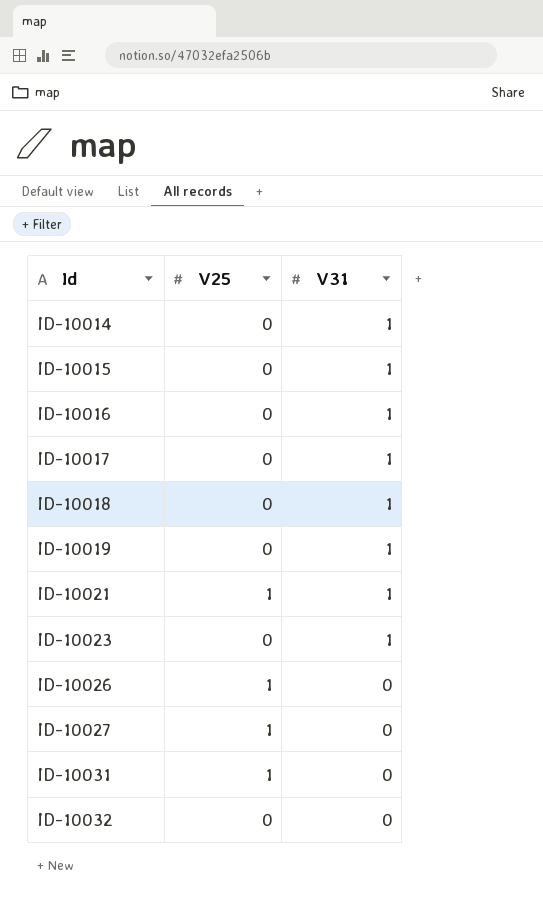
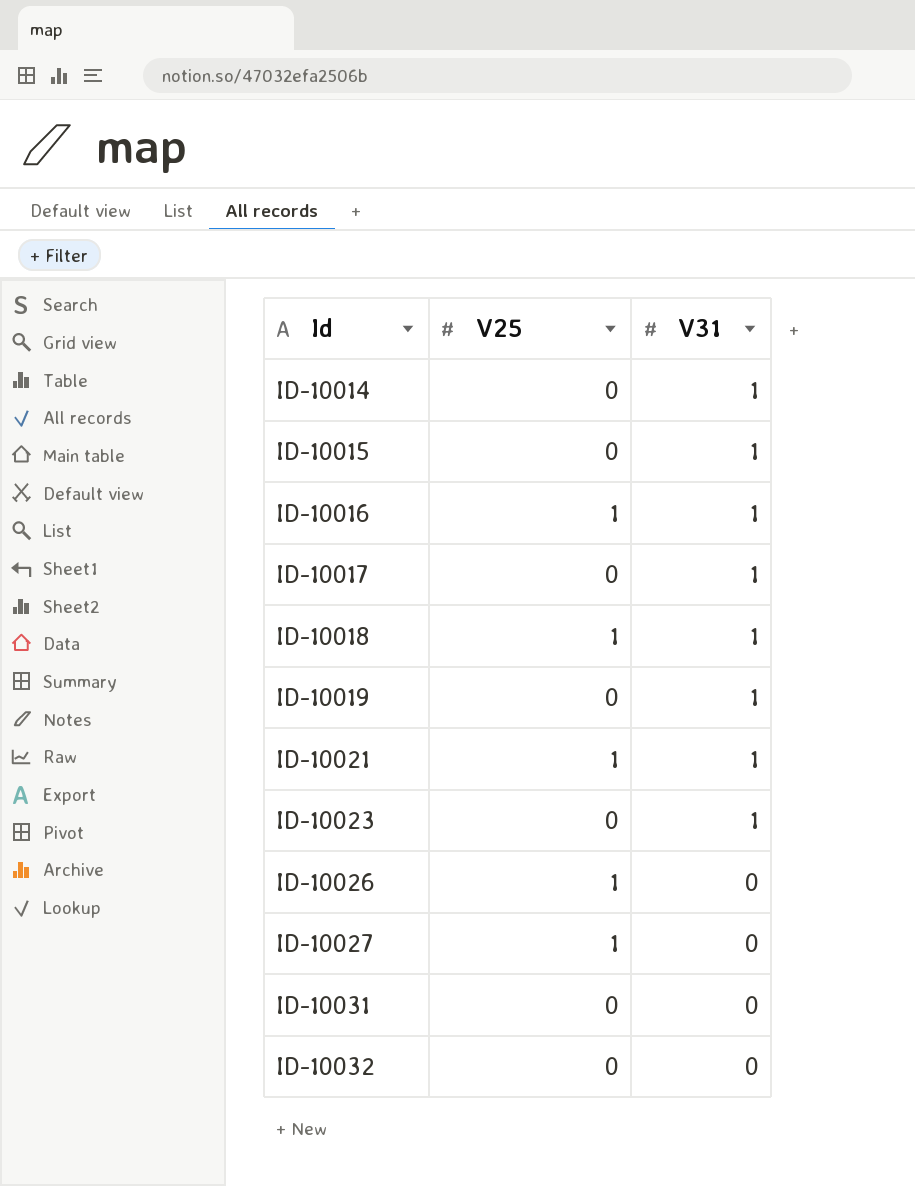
ID-10016 | V25: 0 -> 1
ID-10018 | V25: 0 -> 1
ID-10031 | V25: 1 -> 0

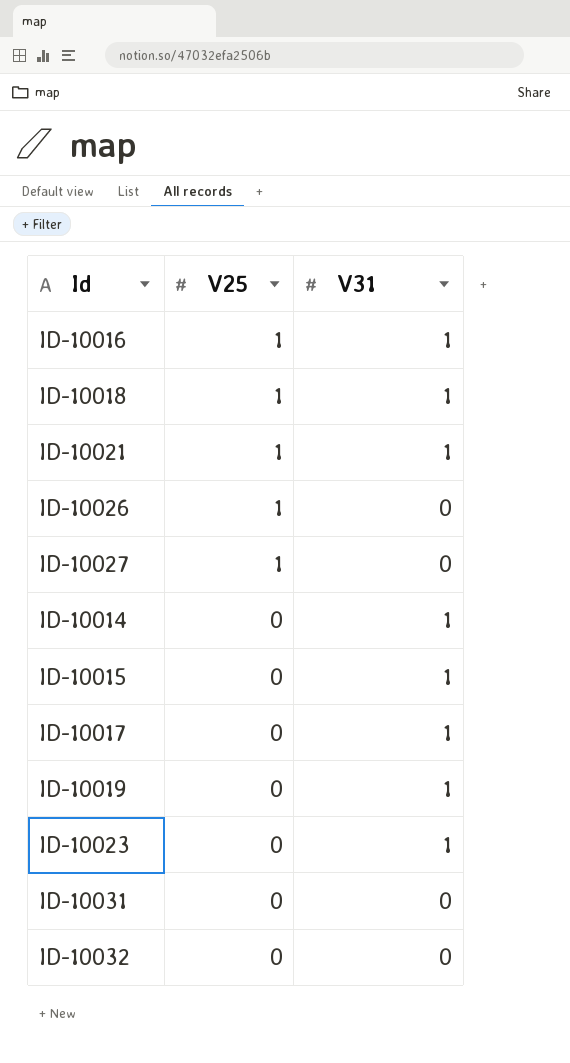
row order: Id ascending -> V25 descending

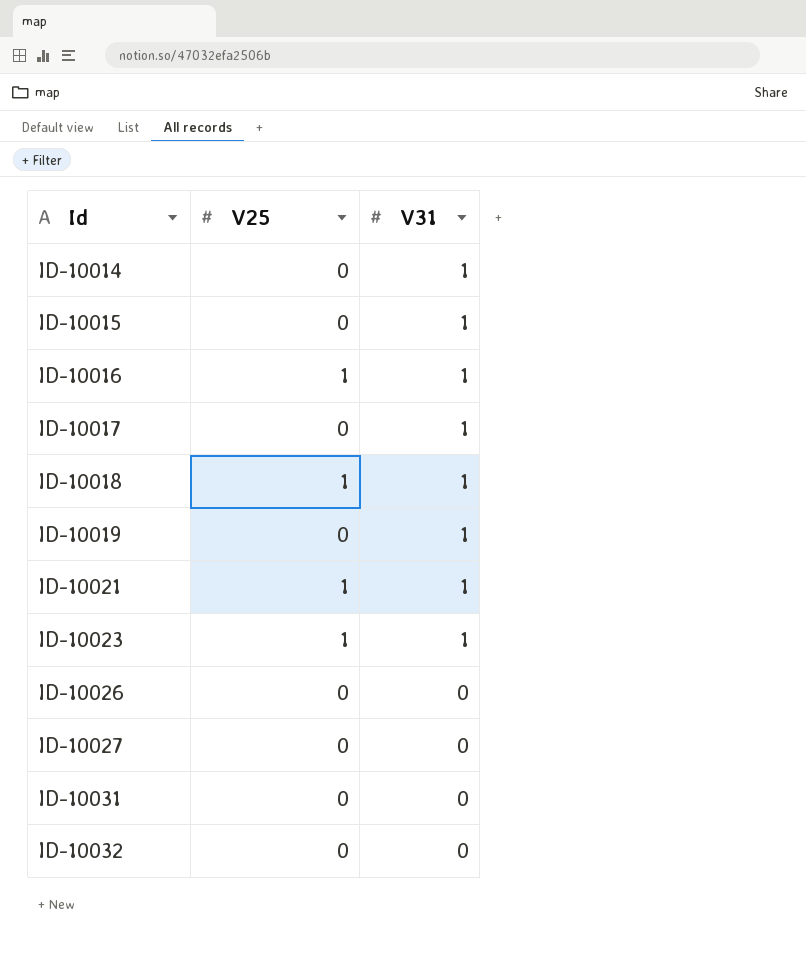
row order: V25 descending -> Id ascending
ID-10023 | V25: 0 -> 1
ID-10026 | V25: 1 -> 0
ID-10027 | V25: 1 -> 0

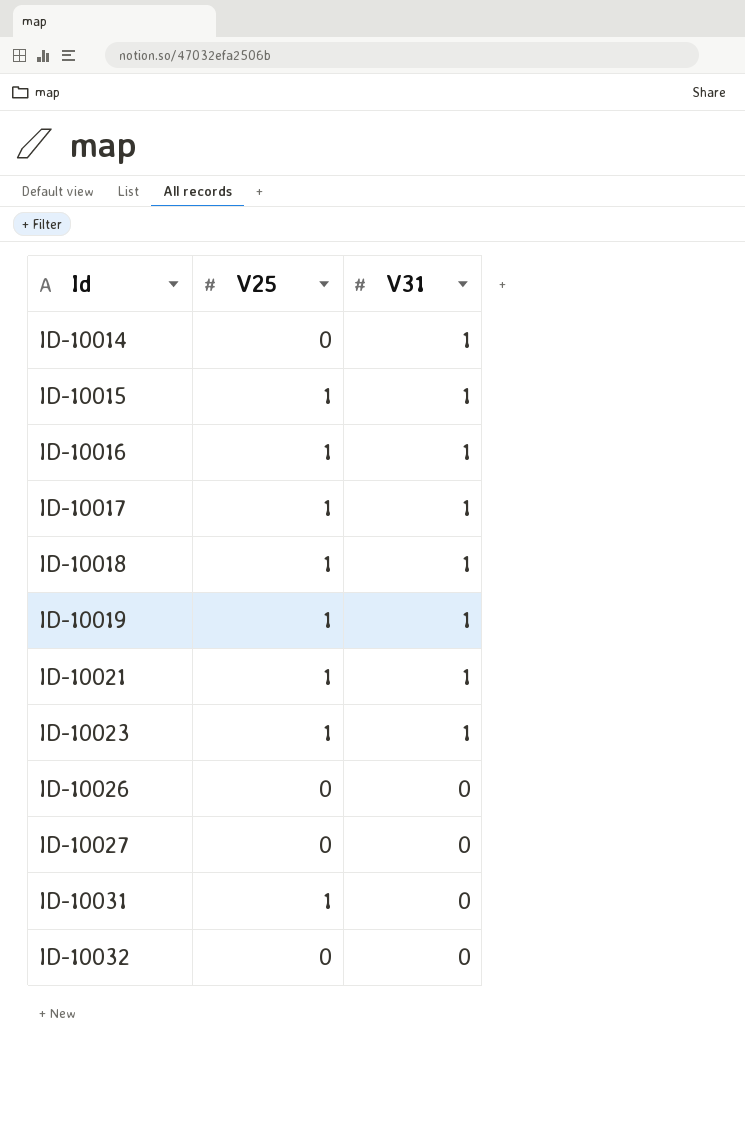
ID-10015 | V25: 0 -> 1
ID-10017 | V25: 0 -> 1
ID-10019 | V25: 0 -> 1
ID-10031 | V25: 0 -> 1

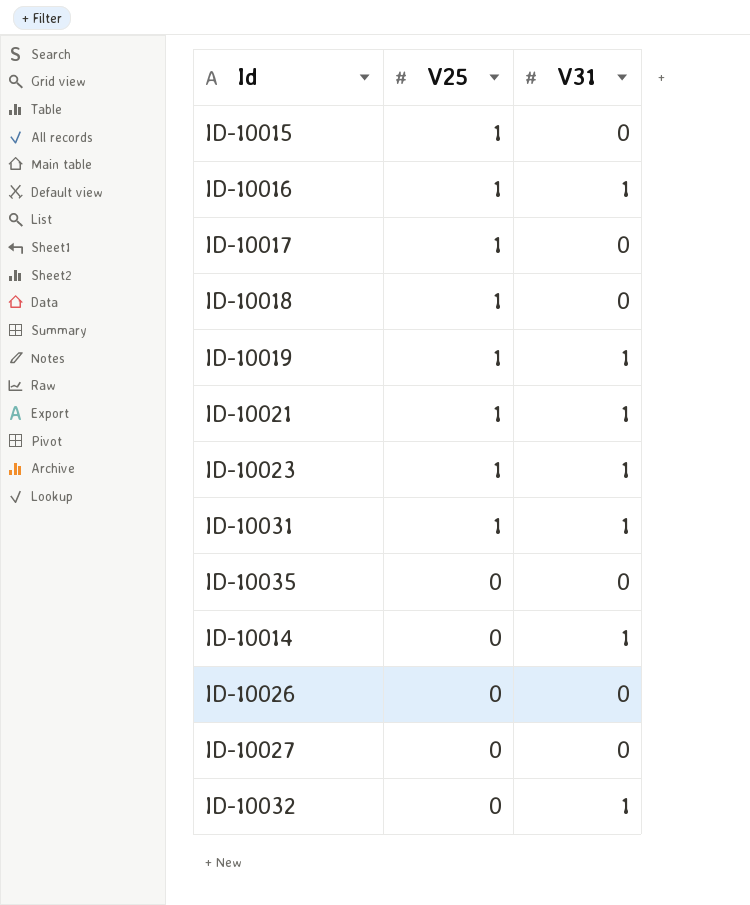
row order: Id ascending -> V25 descending
ID-10015 | V31: 1 -> 0
ID-10017 | V31: 1 -> 0
ID-10018 | V31: 1 -> 0
ID-10031 | V31: 0 -> 1
row ID-10035: none -> 0 | 0
ID-10032 | V31: 0 -> 1

